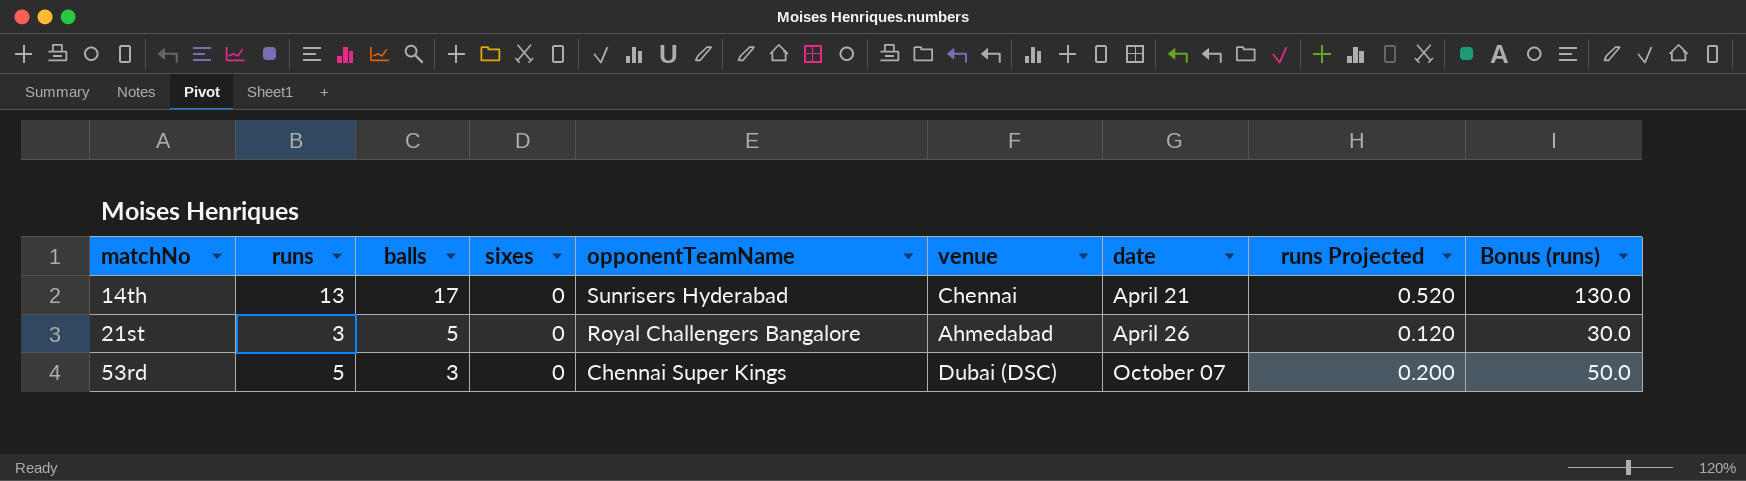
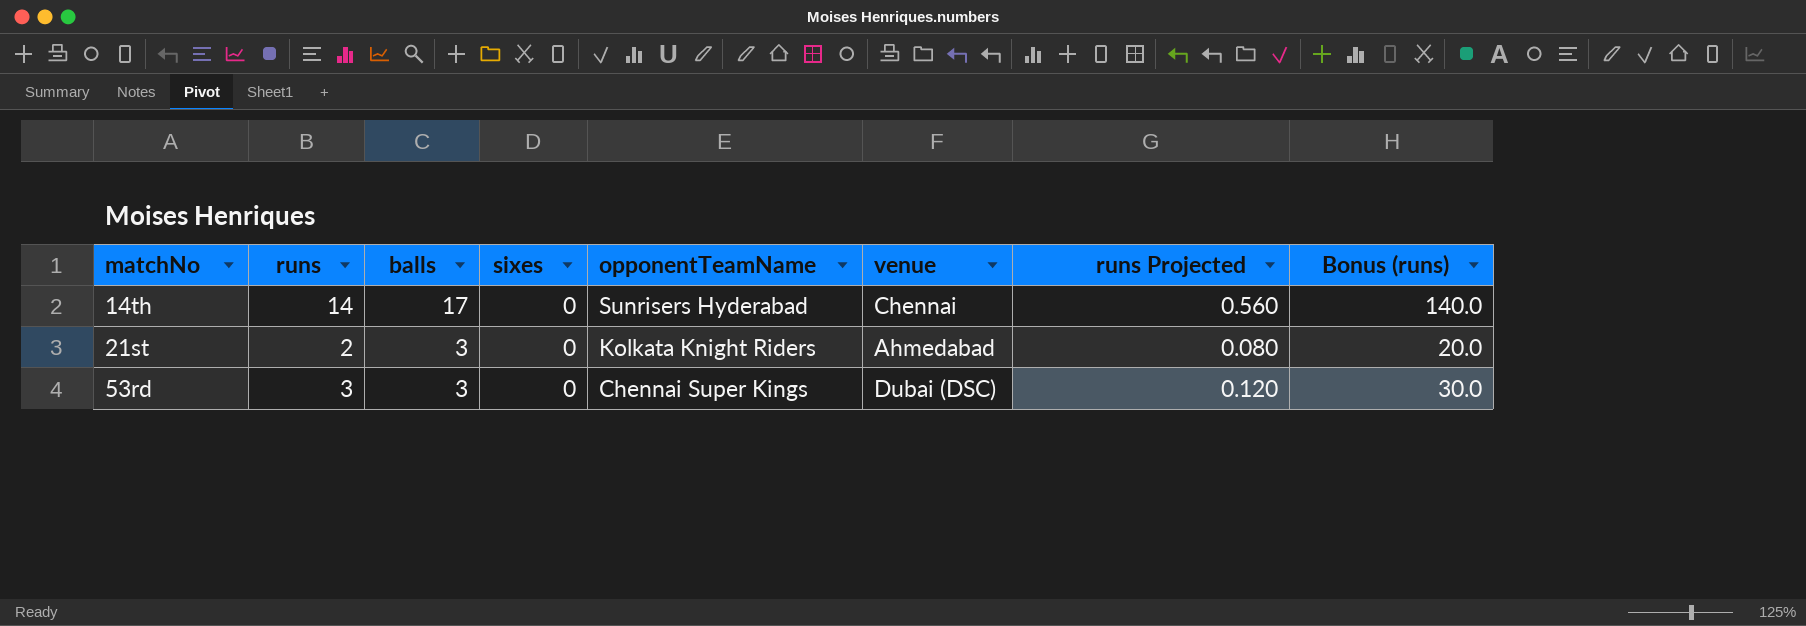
column date | position: 7 -> none
14th | runs: 13 -> 14
14th | runs Projected: 0.520 -> 0.560
14th | Bonus (runs): 130.0 -> 140.0
21st | runs: 3 -> 2
21st | balls: 5 -> 3
21st | opponentTeamName: Royal Challengers Bangalore -> Kolkata Knight Riders
21st | runs Projected: 0.120 -> 0.080
21st | Bonus (runs): 30.0 -> 20.0
53rd | runs: 5 -> 3
53rd | runs Projected: 0.200 -> 0.120
53rd | Bonus (runs): 50.0 -> 30.0

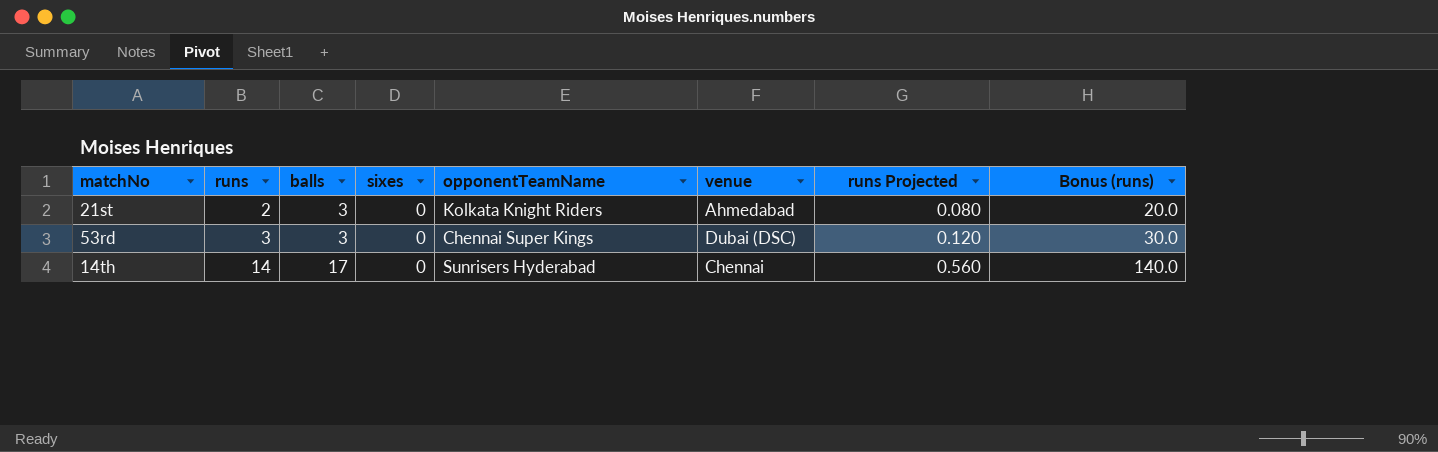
row order: matchNo ascending -> runs ascending

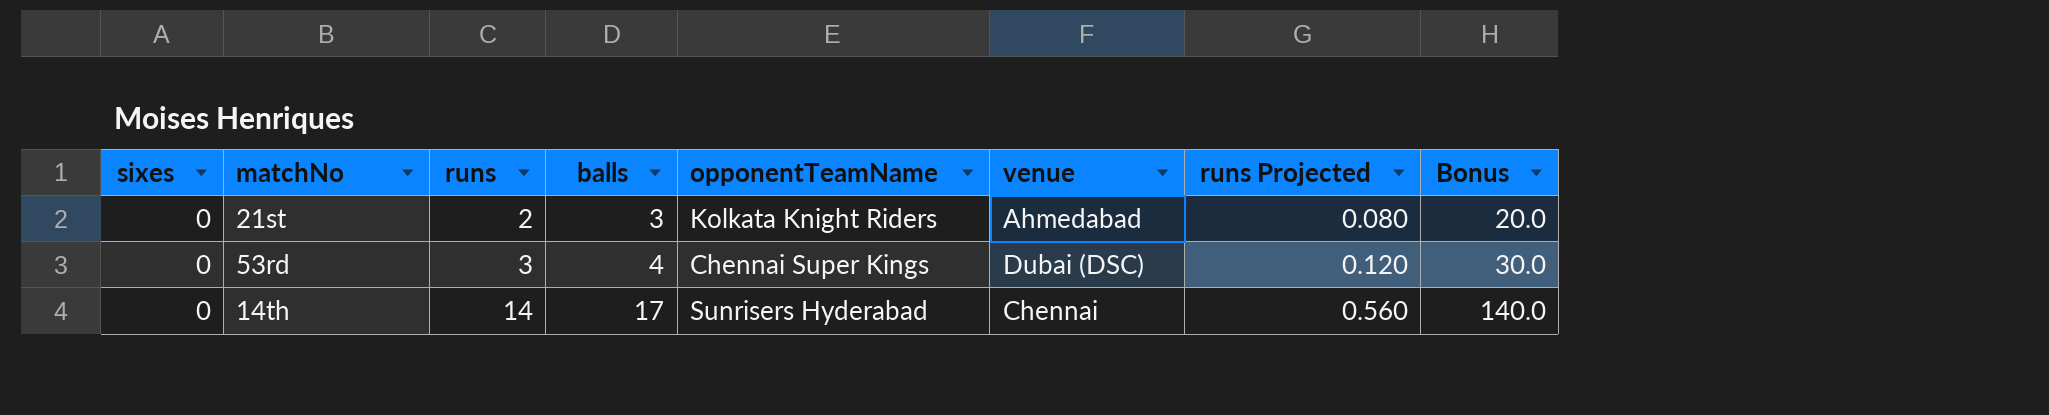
column sixes | position: 4 -> 1
column name: Bonus (runs) -> Bonus
53rd | balls: 3 -> 4

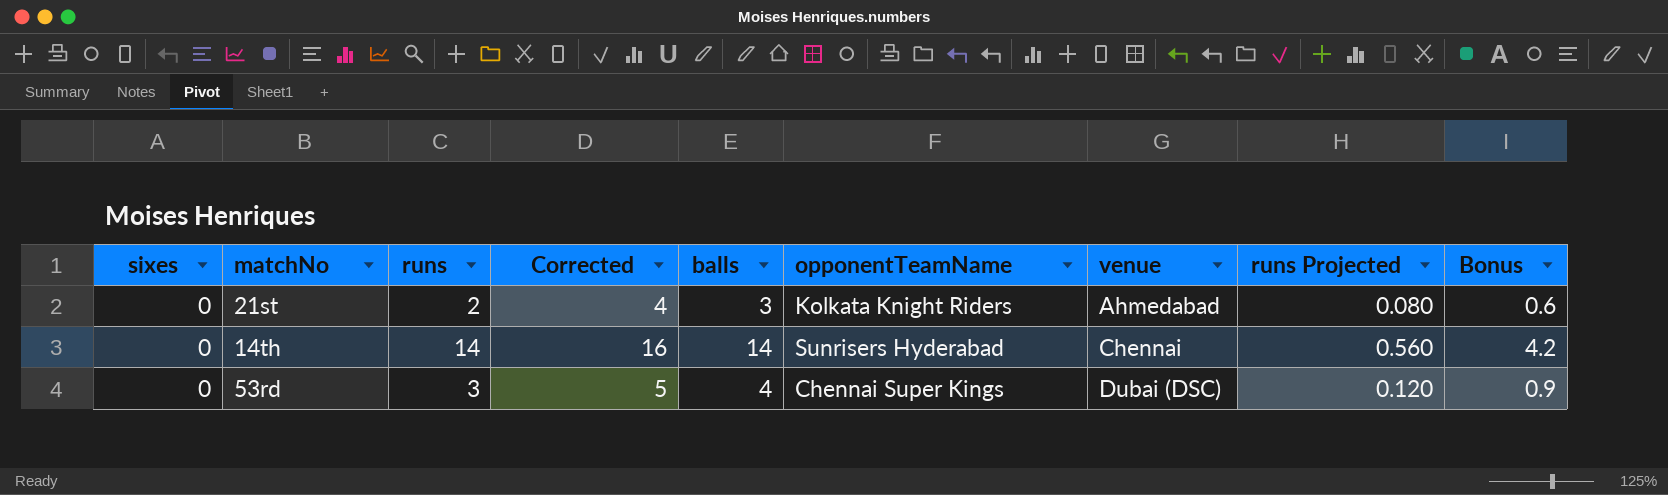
row order: runs ascending -> venue ascending
column Corrected | formula: none -> [runs] + 2
column Bonus | formula: [runs] * 10 -> [runs] * 0.3
14th | balls: 17 -> 14

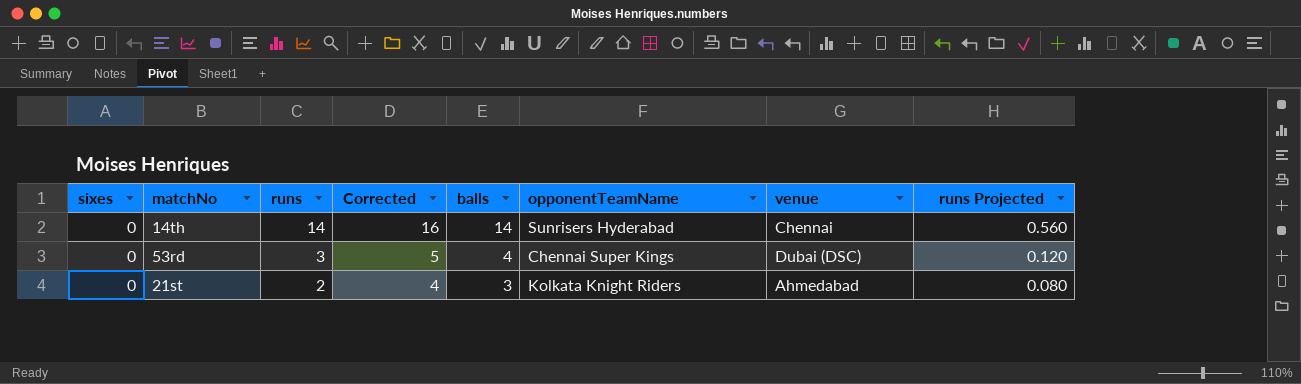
row order: venue ascending -> runs descending
column Bonus | formula: [runs] * 0.3 -> none

